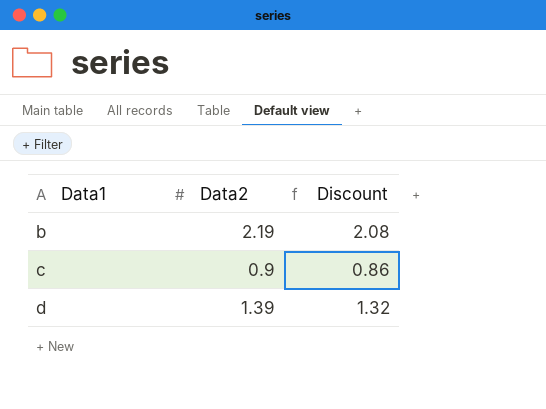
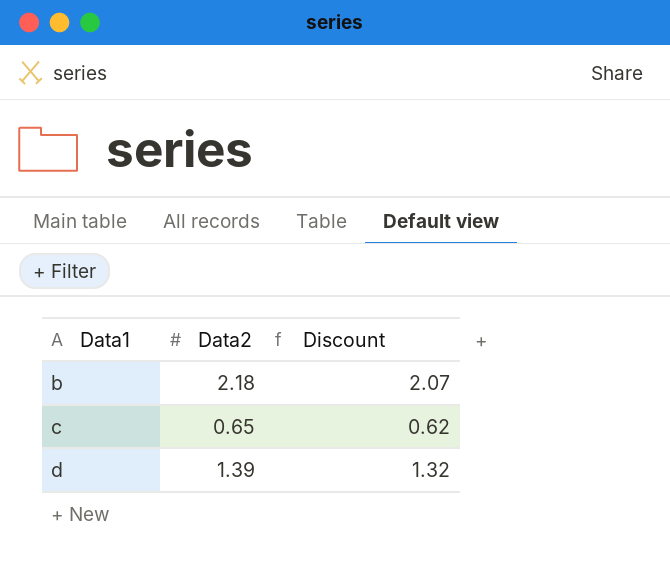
b | Data2: 2.19 -> 2.18
b | Discount: 2.08 -> 2.07
c | Data2: 0.9 -> 0.65
c | Discount: 0.86 -> 0.62

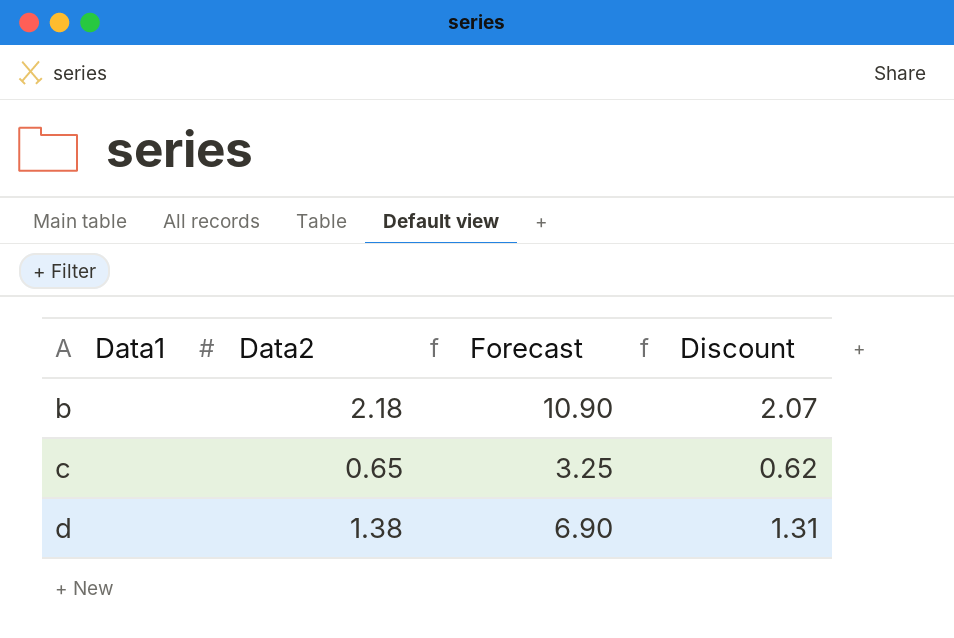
column Forecast | formula: none -> [Data2] * 5
d | Data2: 1.39 -> 1.38
d | Discount: 1.32 -> 1.31

